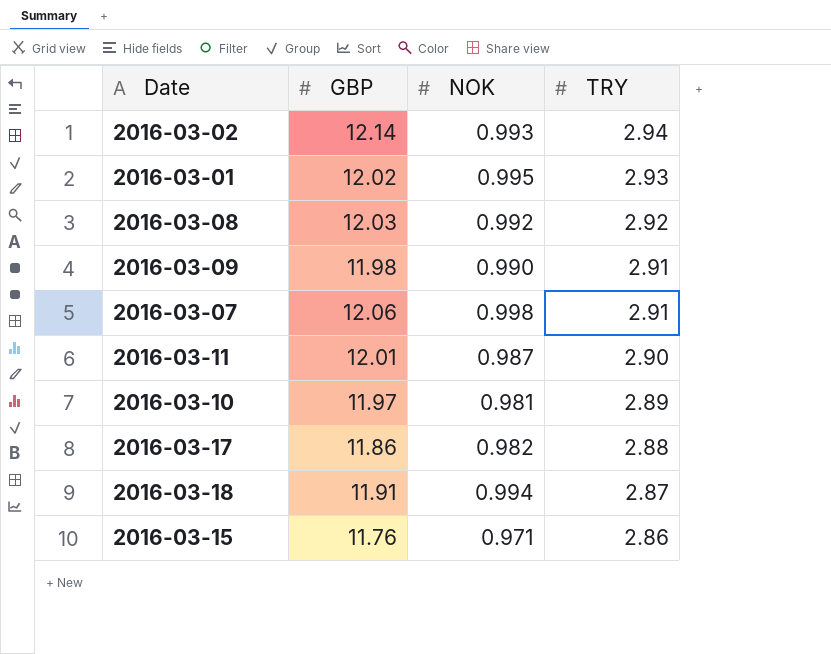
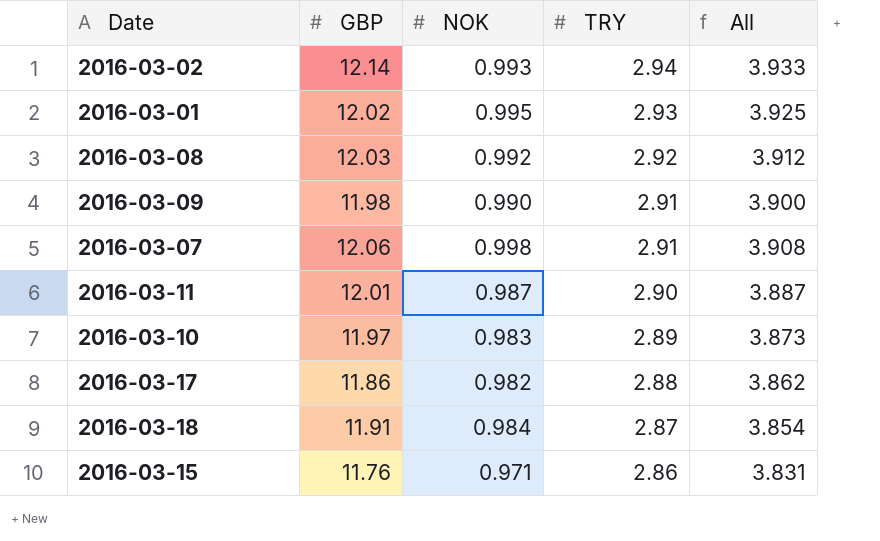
column All | formula: none -> [NOK] + [TRY]
2016-03-10 | NOK: 0.981 -> 0.983
2016-03-18 | NOK: 0.994 -> 0.984

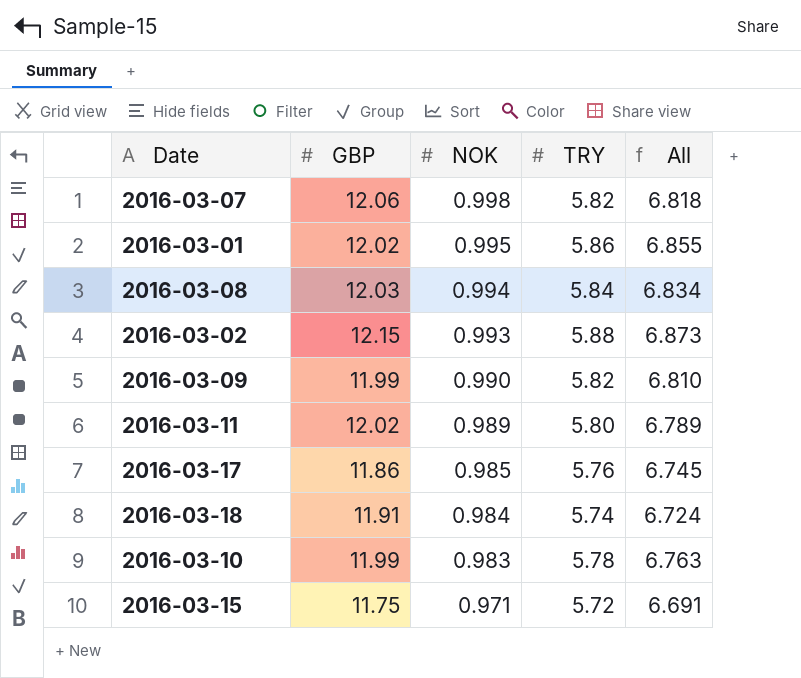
row order: TRY descending -> NOK descending
2016-03-07 | TRY: 2.91 -> 5.82
2016-03-07 | All: 3.908 -> 6.818
2016-03-01 | TRY: 2.93 -> 5.86
2016-03-01 | All: 3.925 -> 6.855
2016-03-08 | NOK: 0.992 -> 0.994
2016-03-08 | TRY: 2.92 -> 5.84
2016-03-08 | All: 3.912 -> 6.834
2016-03-02 | GBP: 12.14 -> 12.15
2016-03-02 | TRY: 2.94 -> 5.88
2016-03-02 | All: 3.933 -> 6.873
2016-03-09 | GBP: 11.98 -> 11.99
2016-03-09 | TRY: 2.91 -> 5.82
2016-03-09 | All: 3.900 -> 6.810
2016-03-11 | GBP: 12.01 -> 12.02
2016-03-11 | NOK: 0.987 -> 0.989
2016-03-11 | TRY: 2.90 -> 5.80
2016-03-11 | All: 3.887 -> 6.789
2016-03-17 | NOK: 0.982 -> 0.985
2016-03-17 | TRY: 2.88 -> 5.76
2016-03-17 | All: 3.862 -> 6.745
2016-03-18 | TRY: 2.87 -> 5.74
2016-03-18 | All: 3.854 -> 6.724
2016-03-10 | GBP: 11.97 -> 11.99
2016-03-10 | TRY: 2.89 -> 5.78
2016-03-10 | All: 3.873 -> 6.763
2016-03-15 | GBP: 11.76 -> 11.75
2016-03-15 | TRY: 2.86 -> 5.72
2016-03-15 | All: 3.831 -> 6.691

